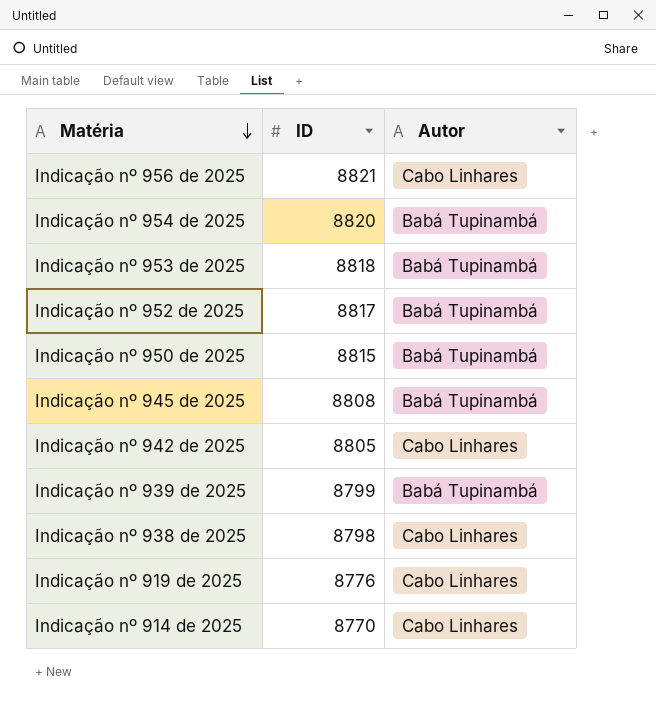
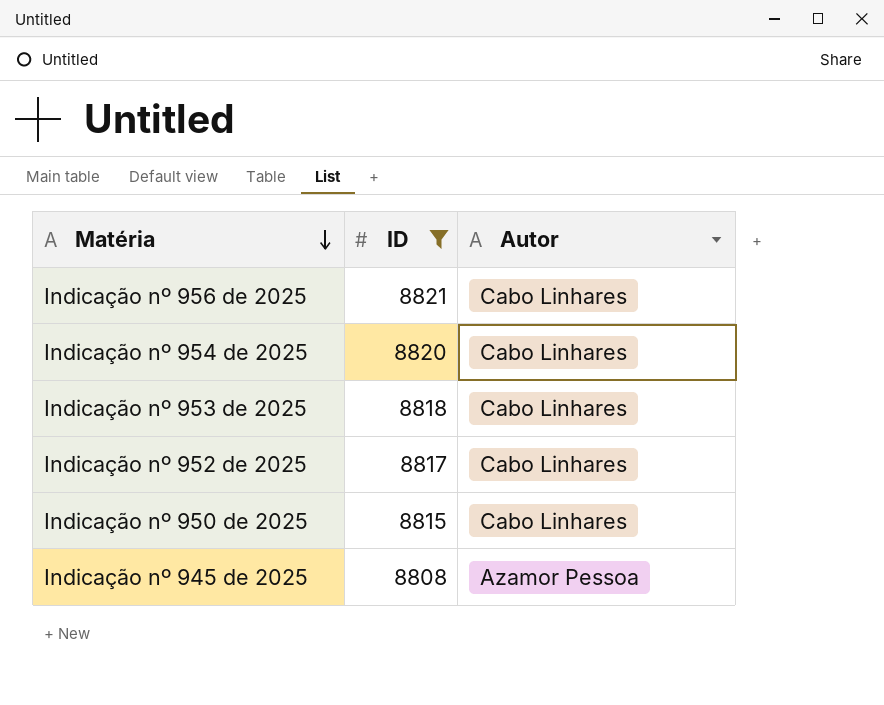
filter: none -> ID >= 8808
Indicação nº 954 de 2025 | Autor: Babá Tupinambá -> Cabo Linhares
Indicação nº 953 de 2025 | Autor: Babá Tupinambá -> Cabo Linhares
Indicação nº 952 de 2025 | Autor: Babá Tupinambá -> Cabo Linhares
Indicação nº 950 de 2025 | Autor: Babá Tupinambá -> Cabo Linhares
Indicação nº 945 de 2025 | Autor: Babá Tupinambá -> Azamor Pessoa

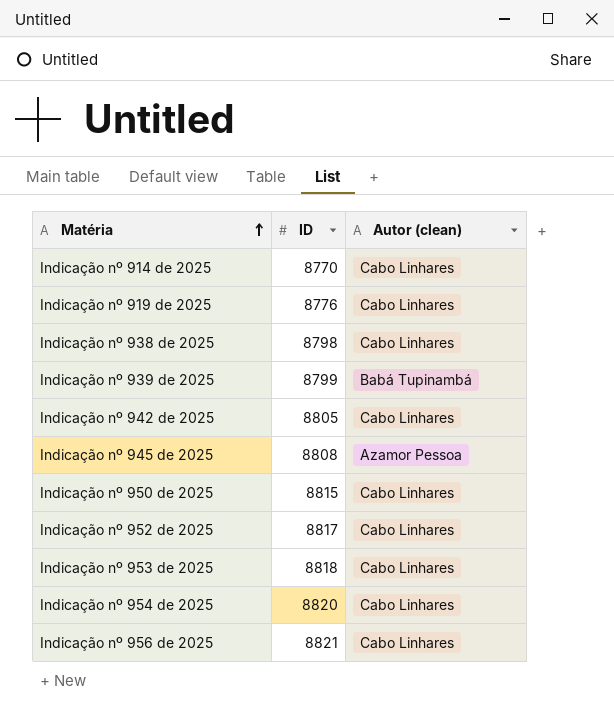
filter: ID >= 8808 -> none
row order: Matéria descending -> Matéria ascending
column name: Autor -> Autor (clean)

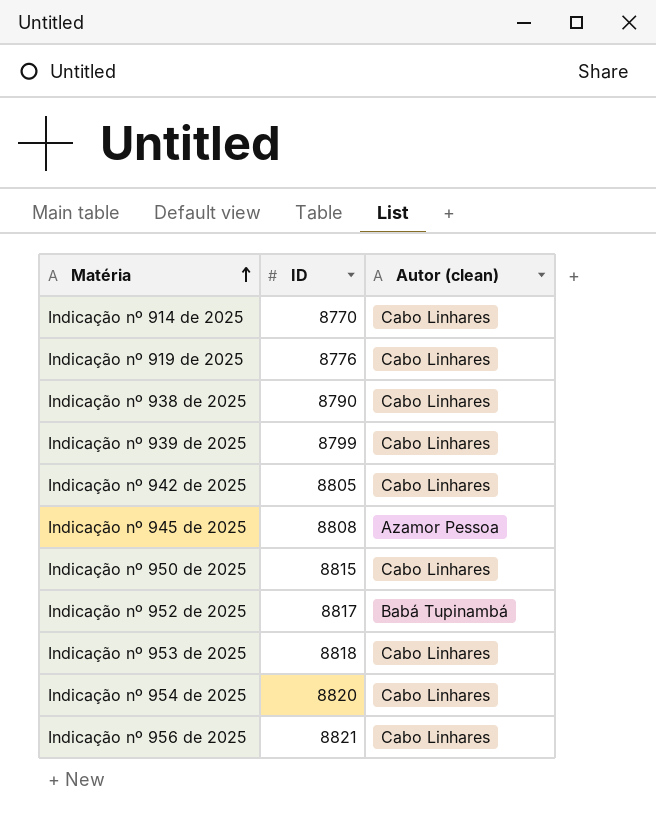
Indicação nº 938 de 2025 | ID: 8798 -> 8790
Indicação nº 939 de 2025 | Autor (clean): Babá Tupinambá -> Cabo Linhares
Indicação nº 952 de 2025 | Autor (clean): Cabo Linhares -> Babá Tupinambá

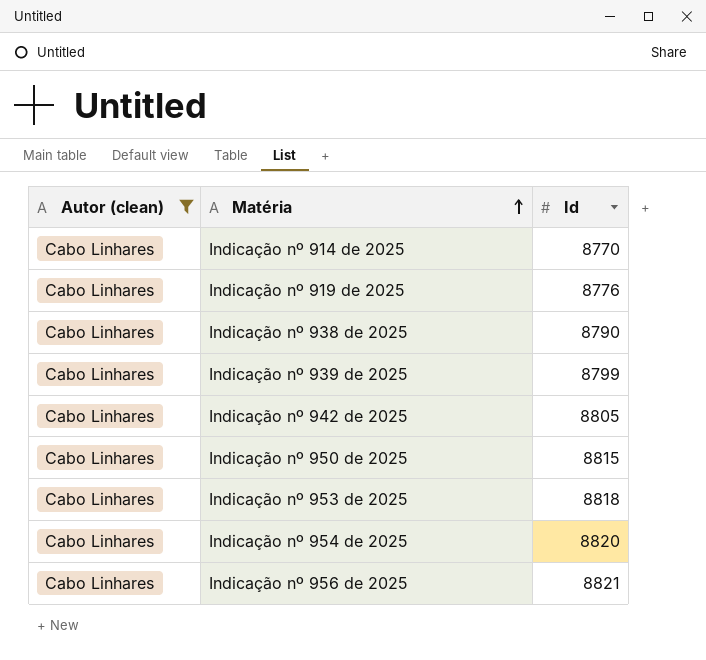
filter: none -> Autor (clean) = Cabo Linhares
column Autor (clean) | position: 3 -> 1
column name: ID -> Id

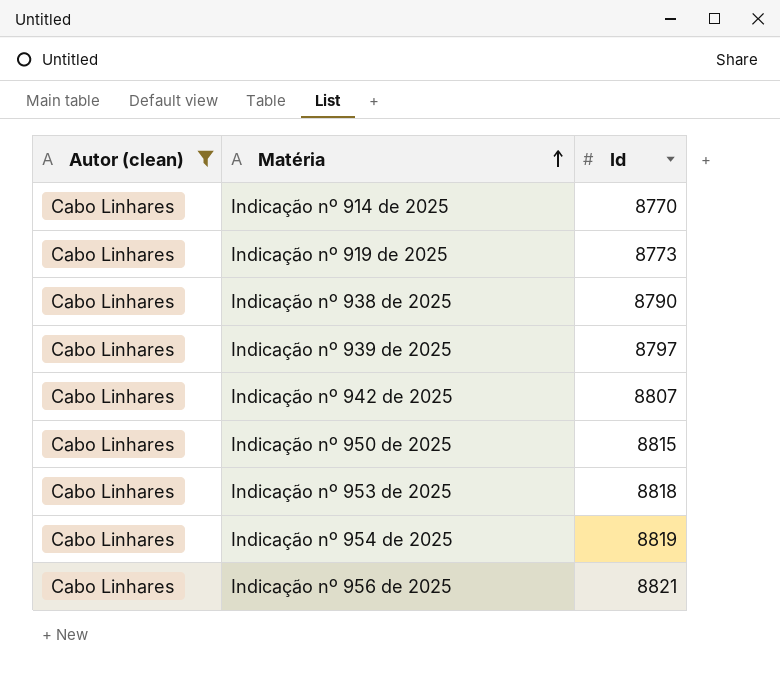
Indicação nº 919 de 2025 | Id: 8776 -> 8773
Indicação nº 939 de 2025 | Id: 8799 -> 8797
Indicação nº 942 de 2025 | Id: 8805 -> 8807
Indicação nº 954 de 2025 | Id: 8820 -> 8819

